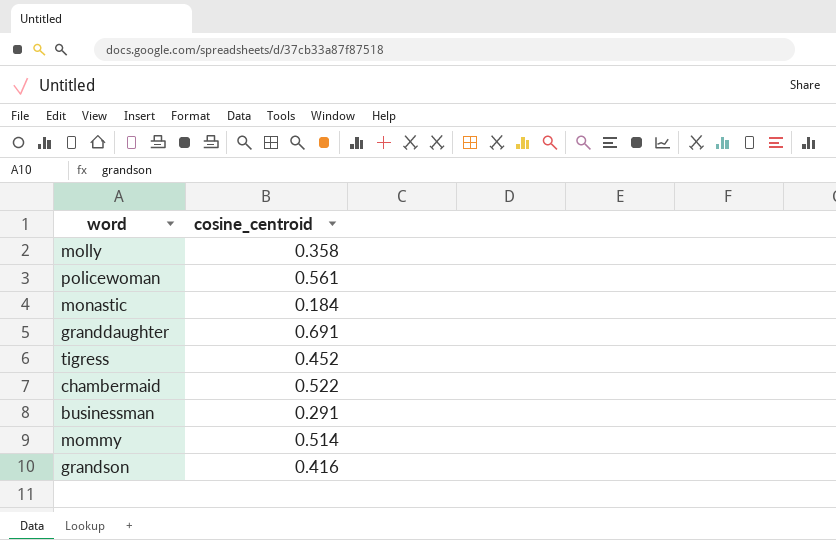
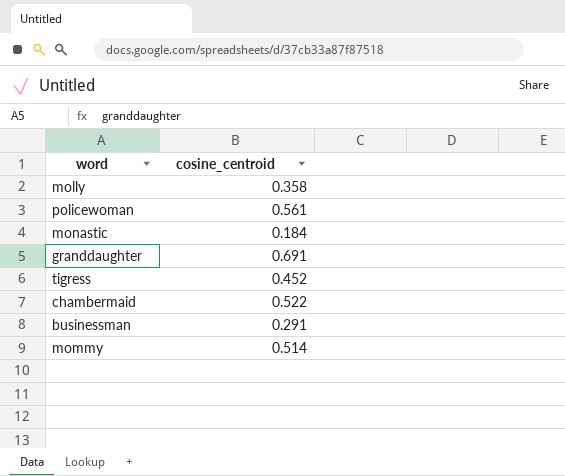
row grandson: 0.416 -> none

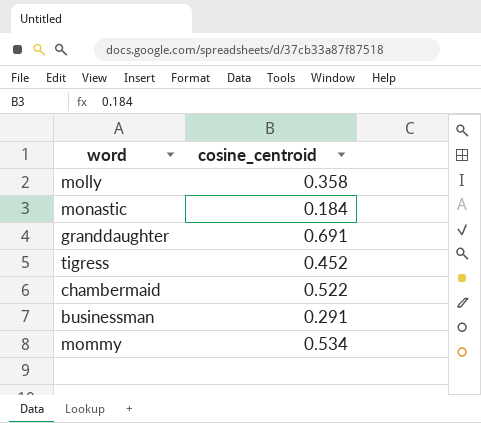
row policewoman: 0.561 -> none
mommy | cosine_centroid: 0.514 -> 0.534

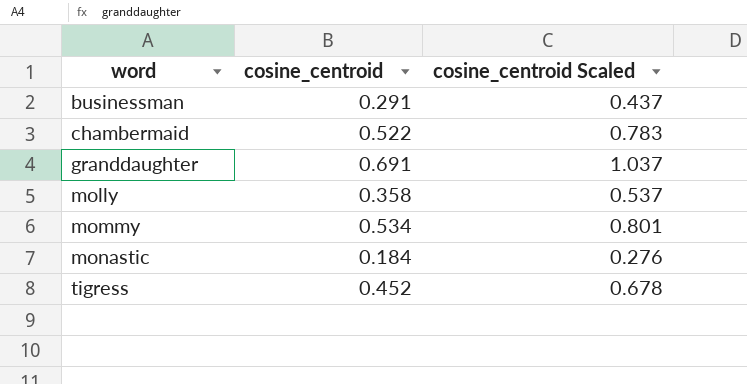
row order: none -> word ascending
column cosine_centroid Scaled | formula: none -> [cosine_centroid] * 1.5

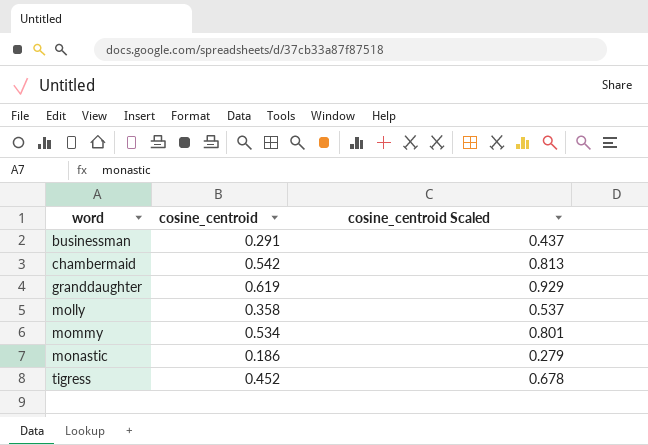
chambermaid | cosine_centroid: 0.522 -> 0.542
chambermaid | cosine_centroid Scaled: 0.783 -> 0.813
granddaughter | cosine_centroid: 0.691 -> 0.619
granddaughter | cosine_centroid Scaled: 1.037 -> 0.929
monastic | cosine_centroid: 0.184 -> 0.186
monastic | cosine_centroid Scaled: 0.276 -> 0.279

